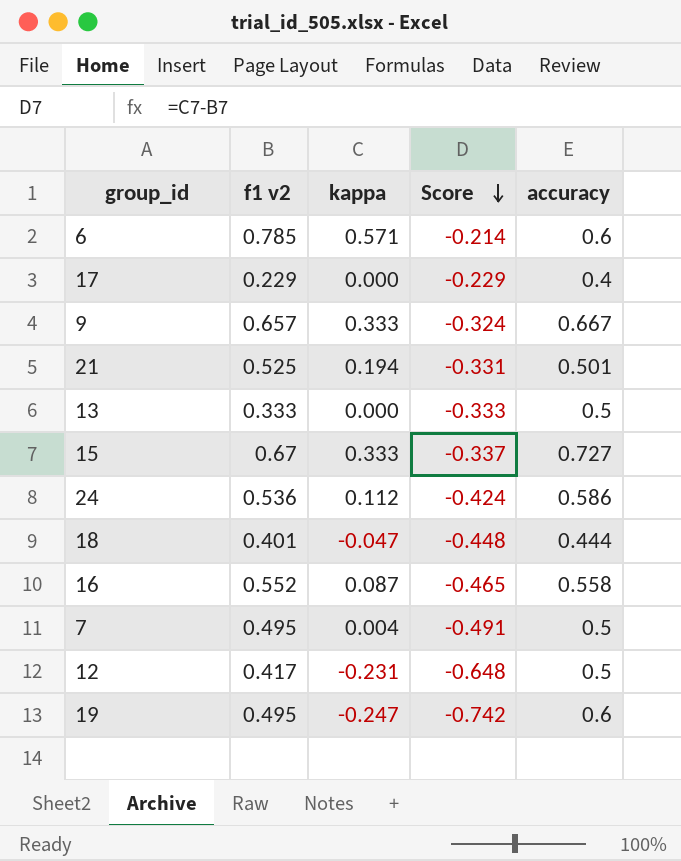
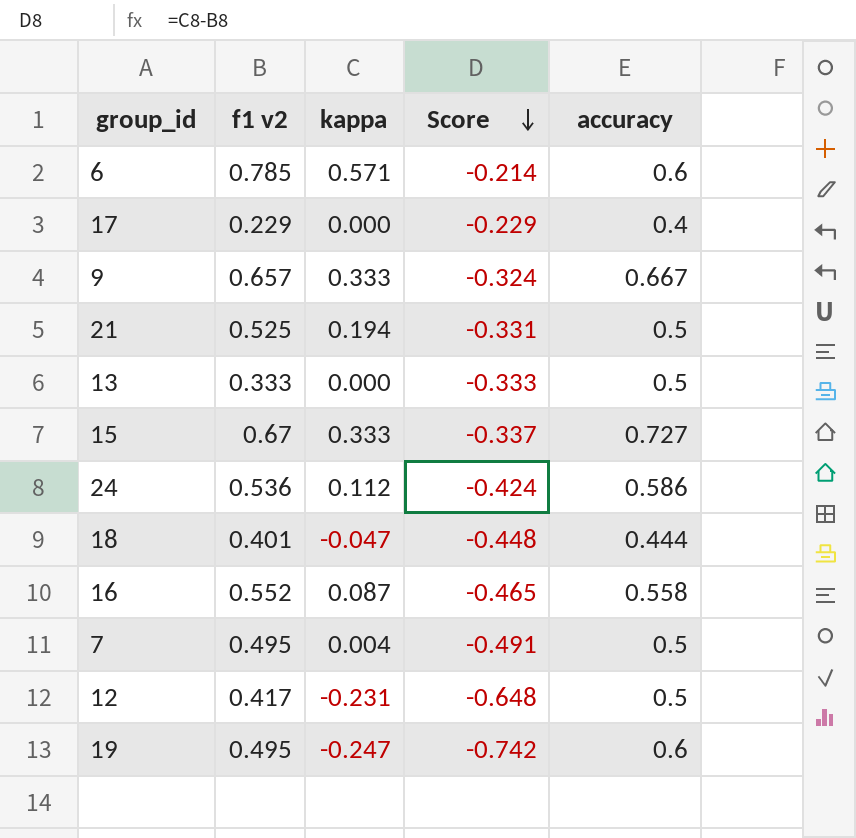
21 | accuracy: 0.501 -> 0.5

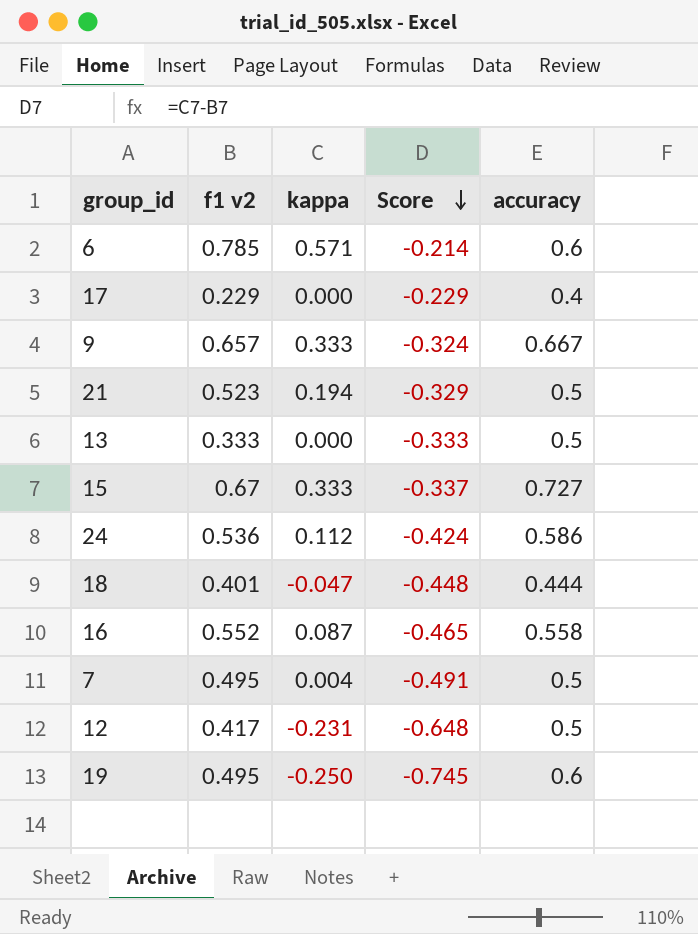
21 | f1 v2: 0.525 -> 0.523
21 | Score: -0.331 -> -0.329
19 | kappa: -0.247 -> -0.250
19 | Score: -0.742 -> -0.745

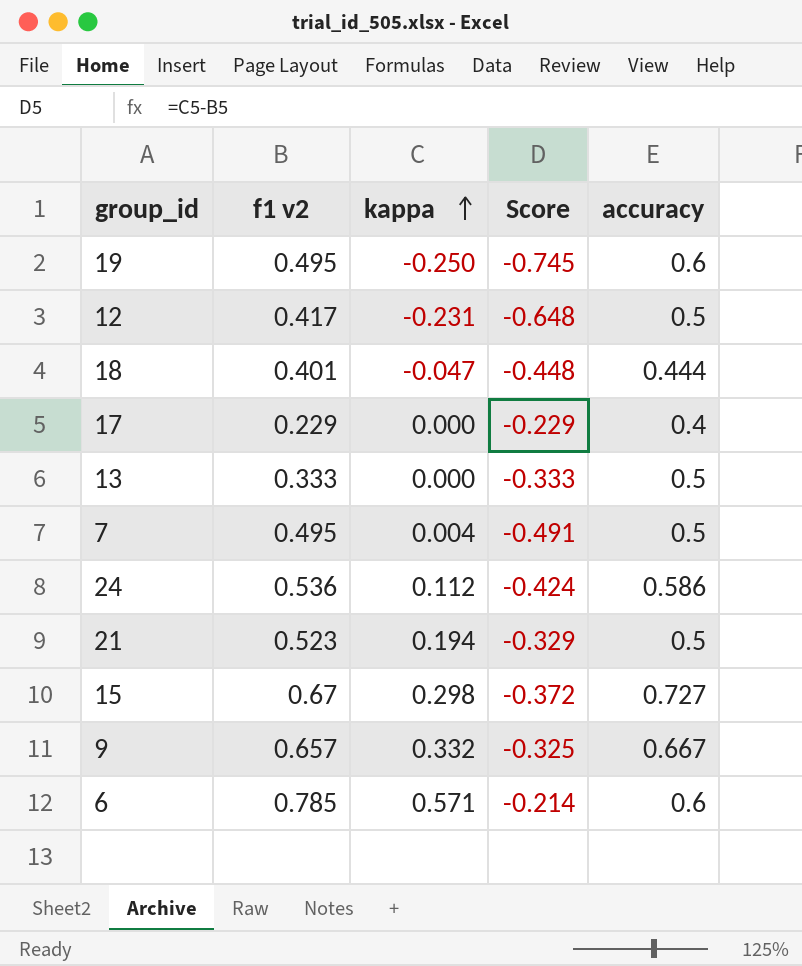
row order: Score descending -> kappa ascending
row 16: 0.552 | 0.087 | -0.465 | 0.558 -> none
15 | kappa: 0.333 -> 0.298
15 | Score: -0.337 -> -0.372
9 | kappa: 0.333 -> 0.332
9 | Score: -0.324 -> -0.325

